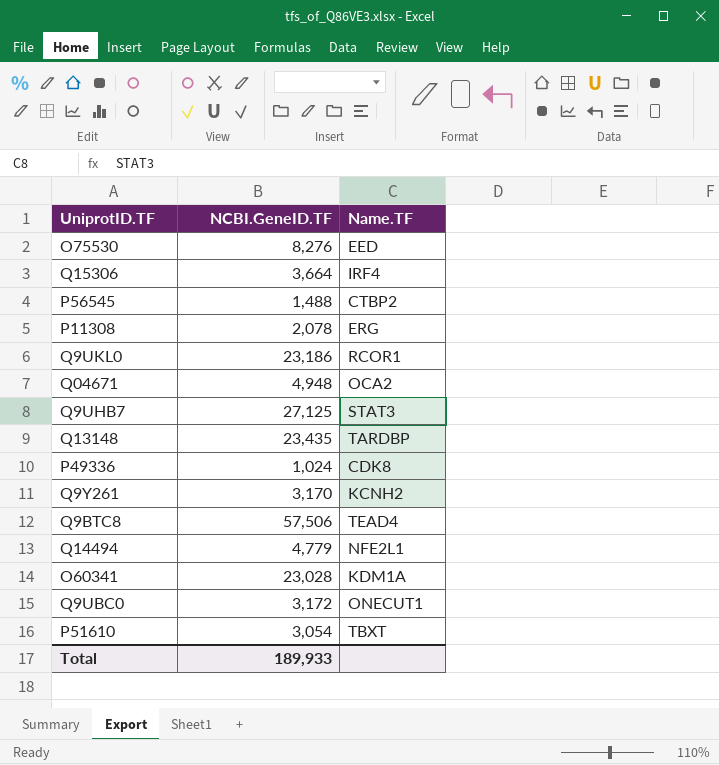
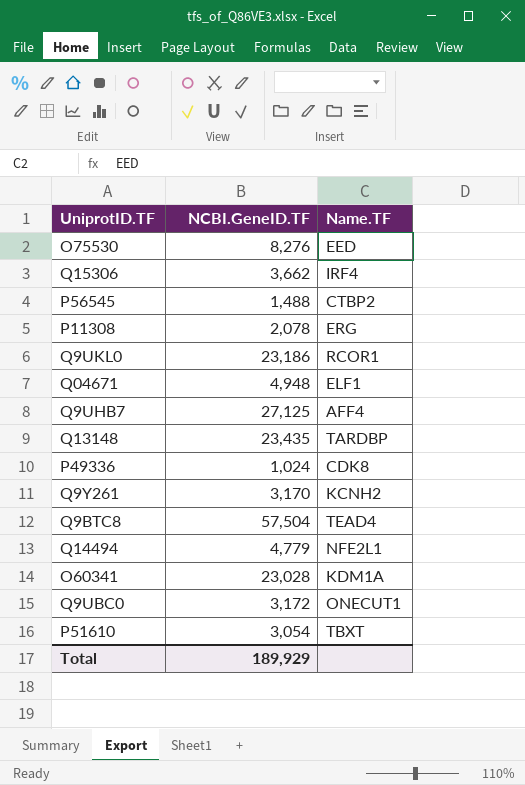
Q15306 | NCBI.GeneID.TF: 3,664 -> 3,662
Q04671 | Name.TF: OCA2 -> ELF1
Q9UHB7 | Name.TF: STAT3 -> AFF4
Q9BTC8 | NCBI.GeneID.TF: 57,506 -> 57,504
Total | NCBI.GeneID.TF: 189,933 -> 189,929

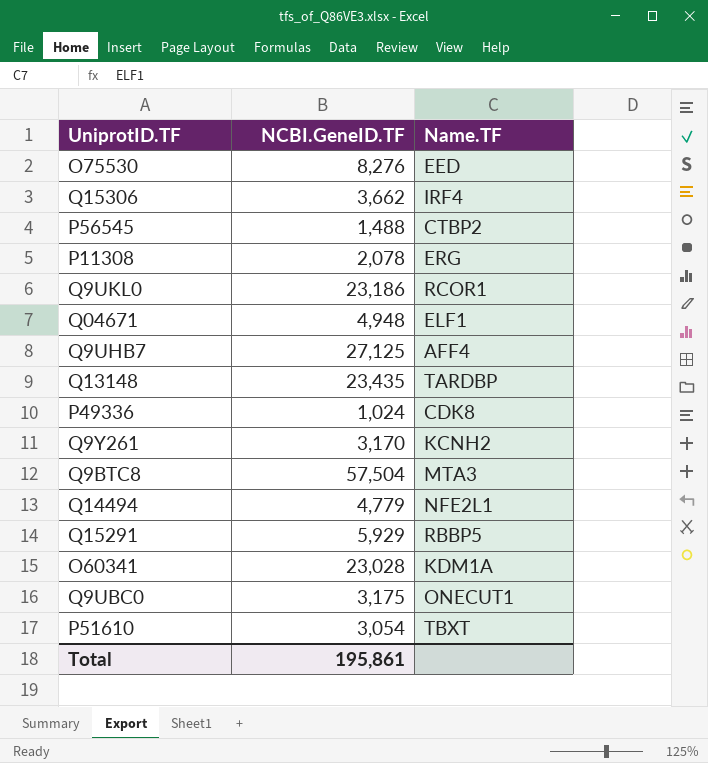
Q9BTC8 | Name.TF: TEAD4 -> MTA3
row Q15291: none -> 5,929 | RBBP5
Q9UBC0 | NCBI.GeneID.TF: 3,172 -> 3,175
Total | NCBI.GeneID.TF: 189,929 -> 195,861

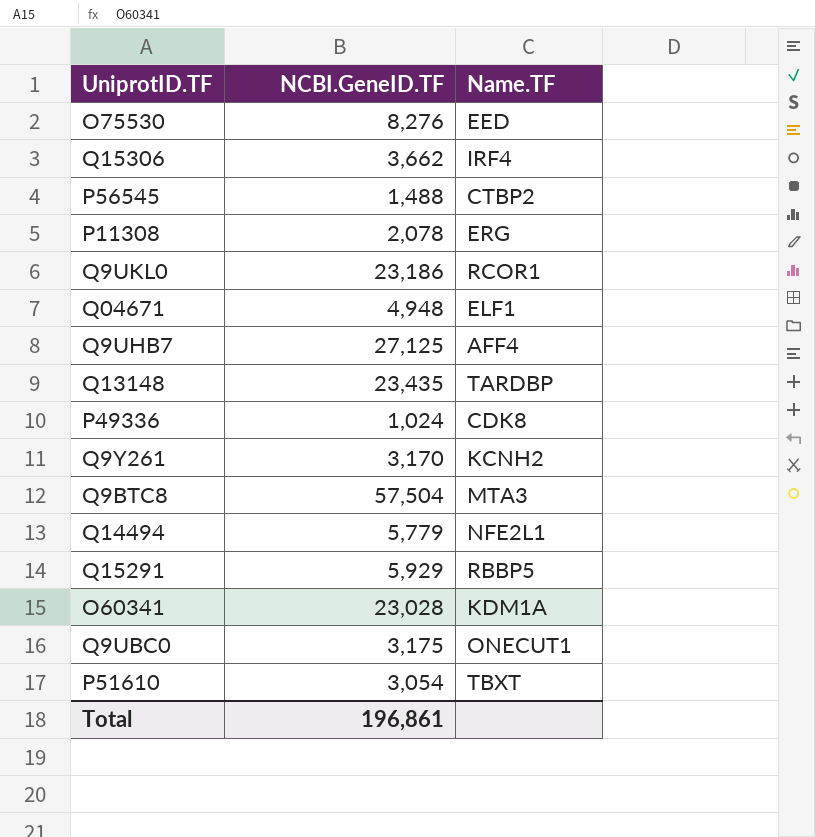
Q14494 | NCBI.GeneID.TF: 4,779 -> 5,779
Total | NCBI.GeneID.TF: 195,861 -> 196,861

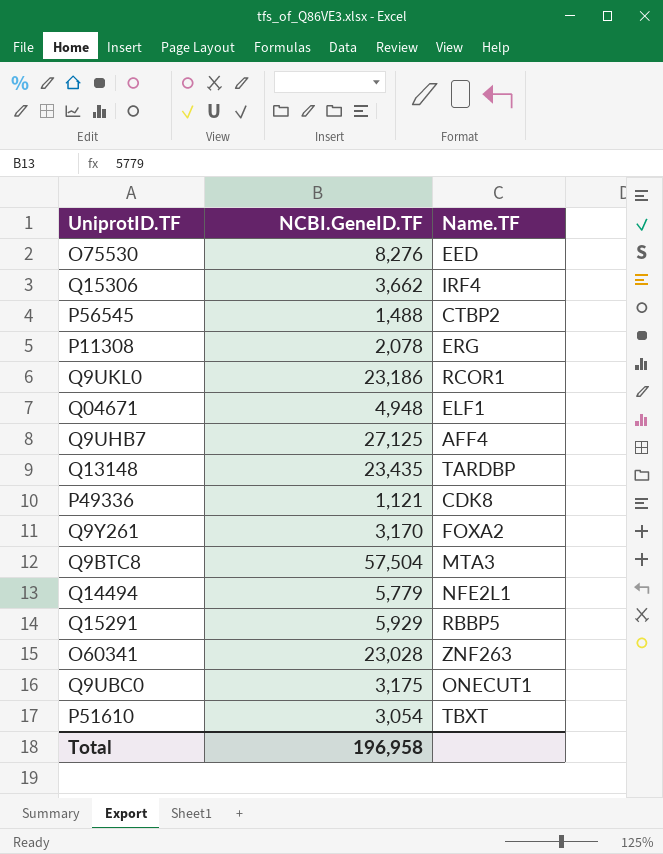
P49336 | NCBI.GeneID.TF: 1,024 -> 1,121
Q9Y261 | Name.TF: KCNH2 -> FOXA2
O60341 | Name.TF: KDM1A -> ZNF263
Total | NCBI.GeneID.TF: 196,861 -> 196,958

